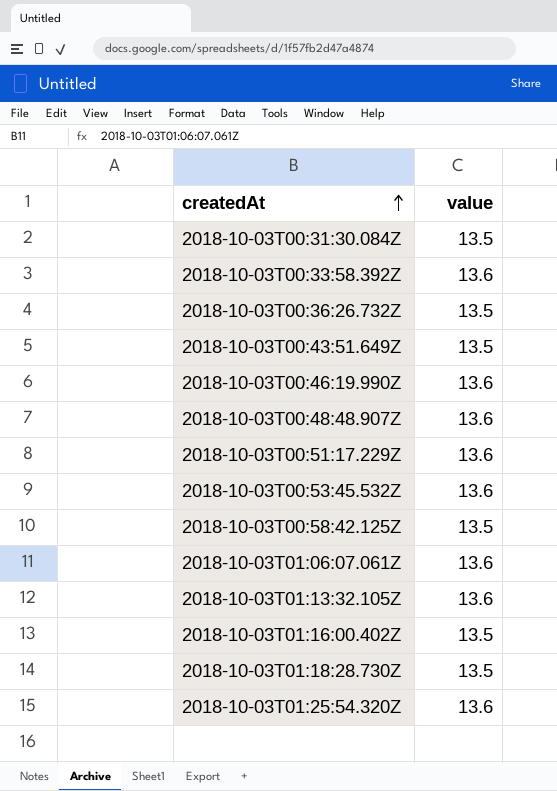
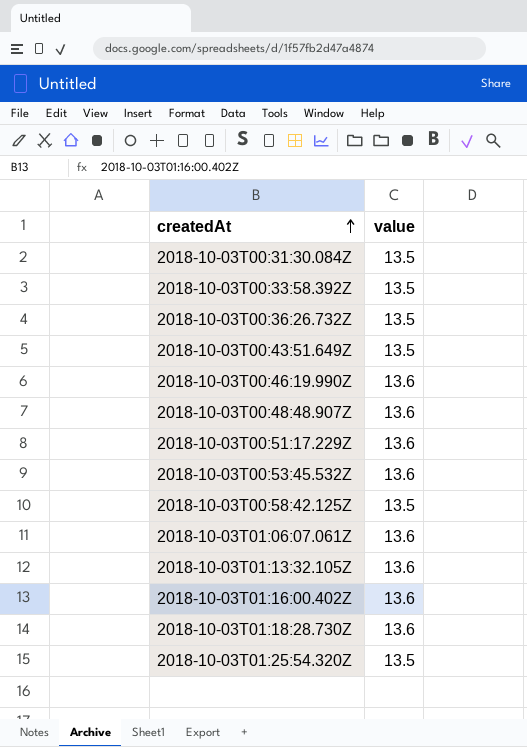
2018-10-03T00:33:58.392Z | value: 13.6 -> 13.5
2018-10-03T01:16:00.402Z | value: 13.5 -> 13.6
2018-10-03T01:18:28.730Z | value: 13.5 -> 13.6
2018-10-03T01:25:54.320Z | value: 13.6 -> 13.5

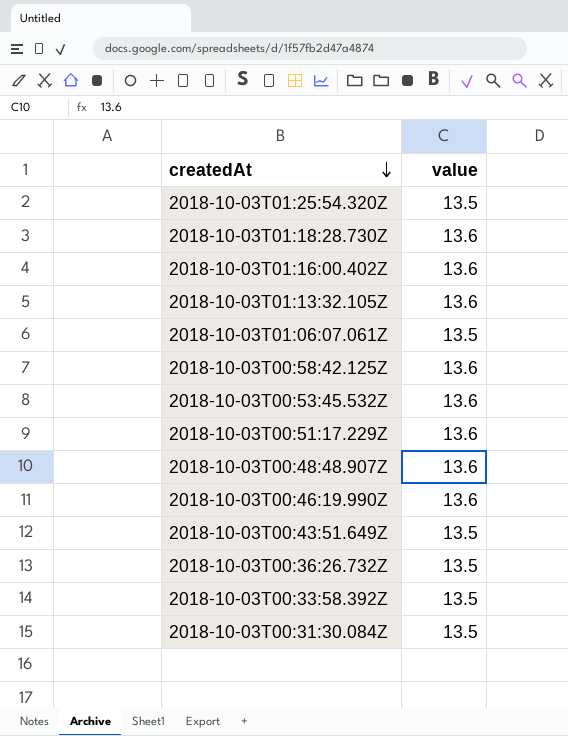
row order: createdAt ascending -> createdAt descending
2018-10-03T01:06:07.061Z | value: 13.6 -> 13.5
2018-10-03T00:58:42.125Z | value: 13.5 -> 13.6

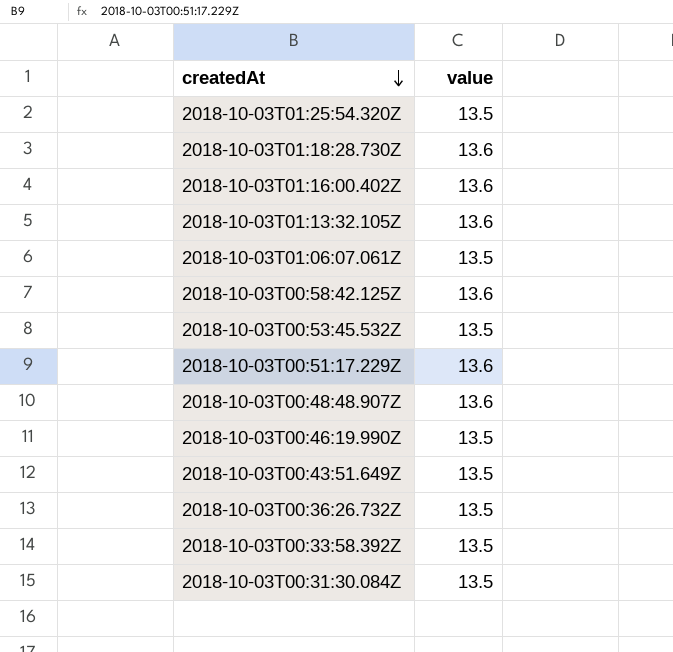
2018-10-03T00:53:45.532Z | value: 13.6 -> 13.5
2018-10-03T00:46:19.990Z | value: 13.6 -> 13.5

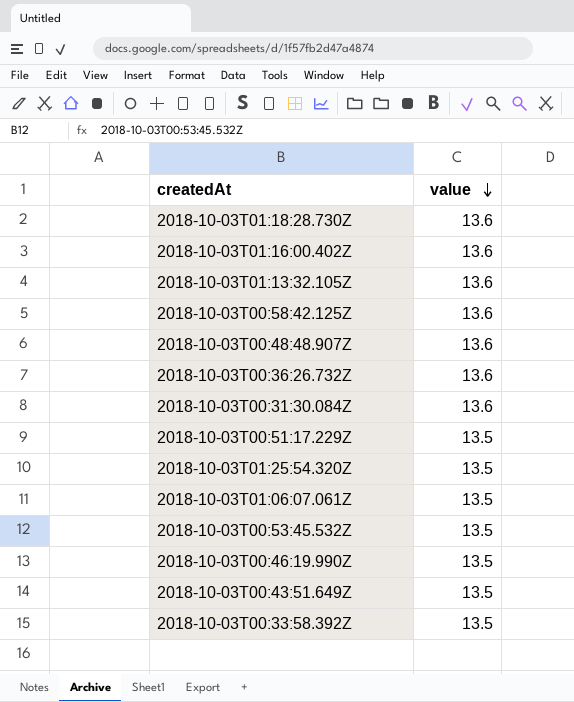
row order: createdAt descending -> value descending
2018-10-03T00:36:26.732Z | value: 13.5 -> 13.6
2018-10-03T00:31:30.084Z | value: 13.5 -> 13.6
2018-10-03T00:51:17.229Z | value: 13.6 -> 13.5

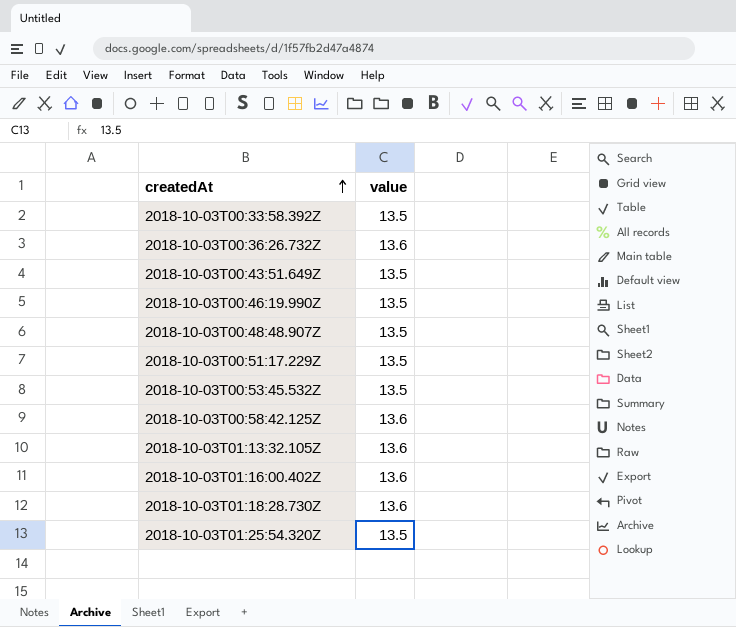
row order: value descending -> createdAt ascending
row 2018-10-03T00:31:30.084Z: 13.6 -> none
row 2018-10-03T01:06:07.061Z: 13.5 -> none
2018-10-03T00:48:48.907Z | value: 13.6 -> 13.5

